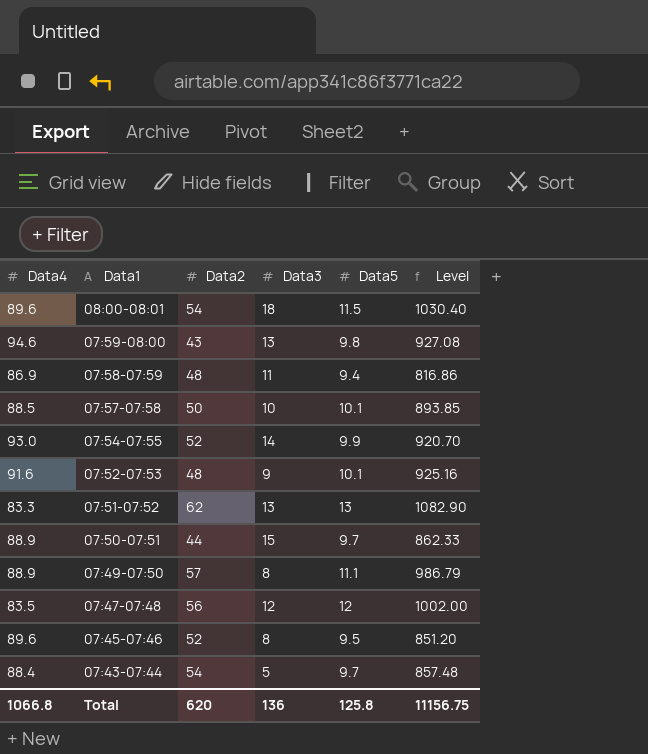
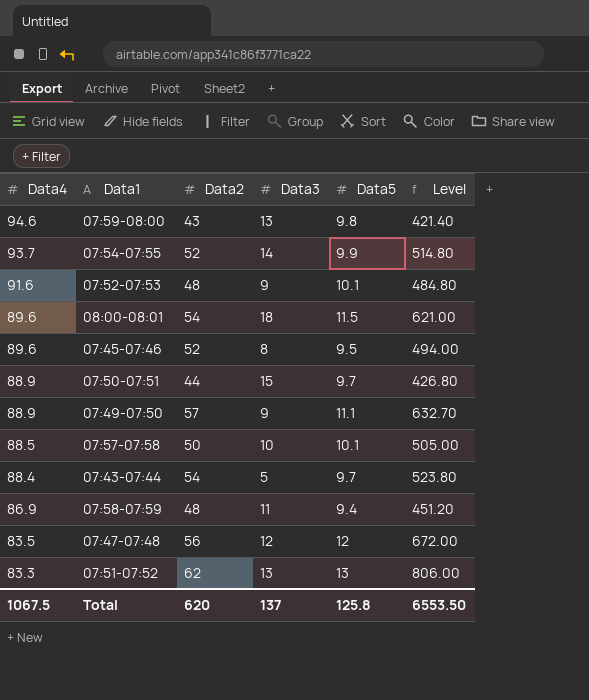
row order: Data1 descending -> Data4 descending
column Level | formula: [Data4] * [Data5] -> [Data2] * [Data5]
07:54-07:55 | Data4: 93.0 -> 93.7
07:49-07:50 | Data3: 8 -> 9
Total | Data4: 1066.8 -> 1067.5
Total | Data3: 136 -> 137
Total | Level: 11156.75 -> 6553.50

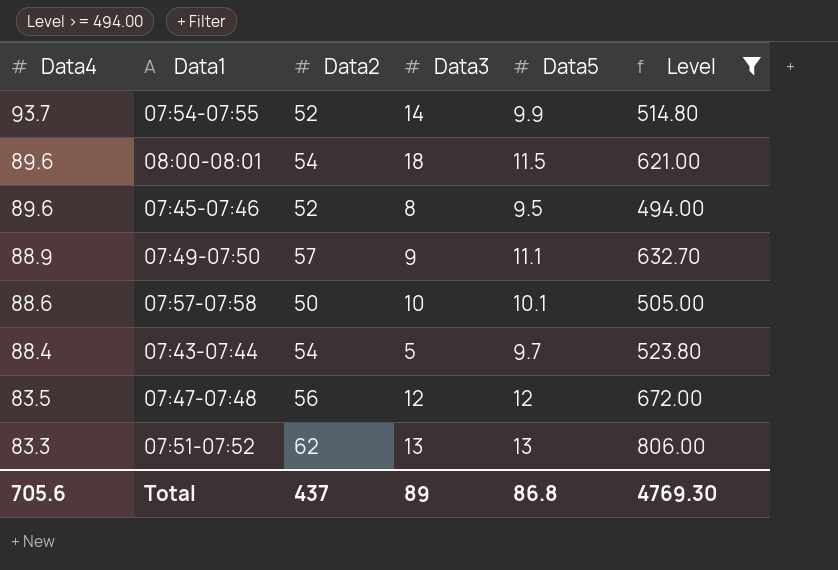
filter: none -> Level >= 494.00
07:57-07:58 | Data4: 88.5 -> 88.6
Total | Data4: 1067.5 -> 705.6
Total | Data2: 620 -> 437
Total | Data3: 137 -> 89
Total | Data5: 125.8 -> 86.8
Total | Level: 6553.50 -> 4769.30

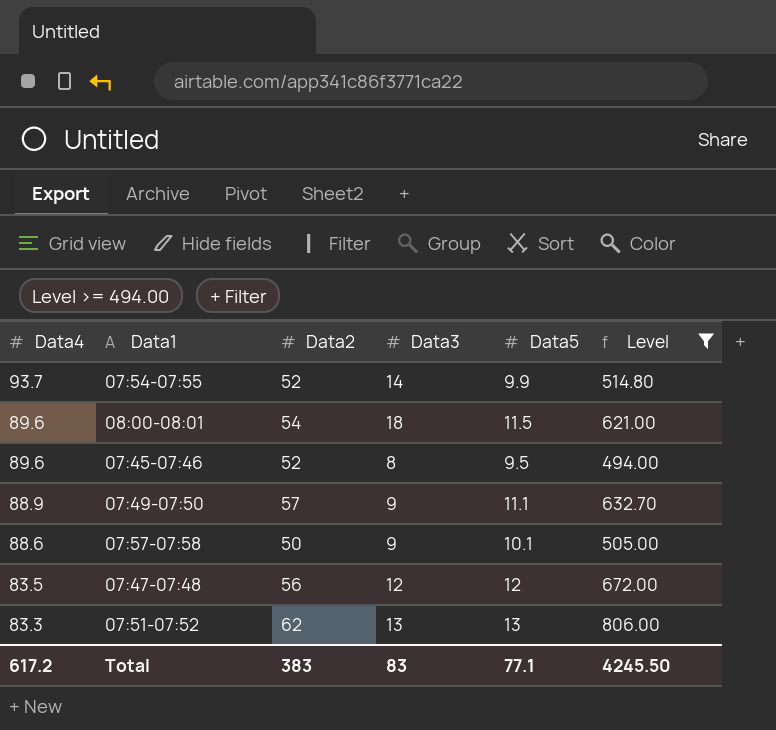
row 07:43-07:44: 88.4 | 54 | 5 | 9.7 | 523.80 -> none
07:57-07:58 | Data3: 10 -> 9
Total | Data4: 705.6 -> 617.2
Total | Data2: 437 -> 383
Total | Data3: 89 -> 83
Total | Data5: 86.8 -> 77.1
Total | Level: 4769.30 -> 4245.50

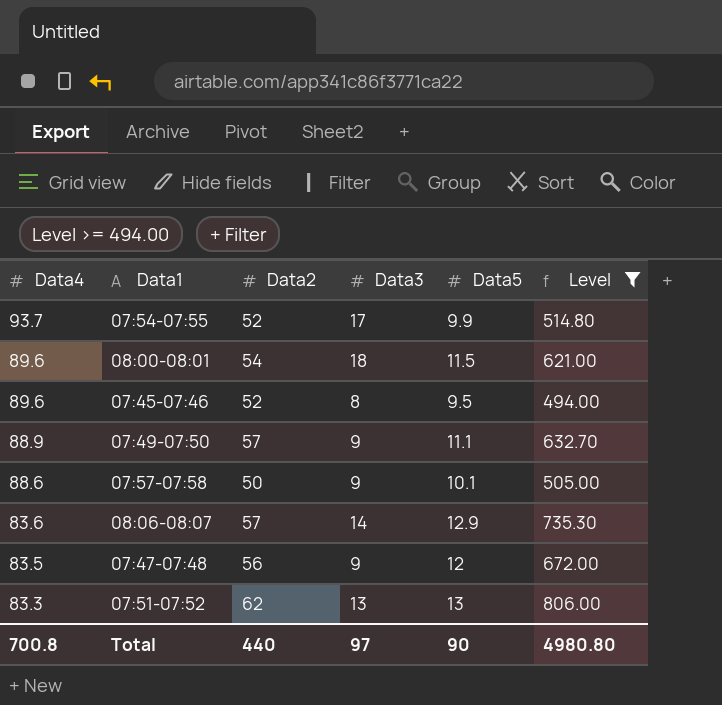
07:54-07:55 | Data3: 14 -> 17
row 08:06-08:07: none -> 83.6 | 57 | 14 | 12.9 | 735.30
07:47-07:48 | Data3: 12 -> 9
Total | Data4: 617.2 -> 700.8
Total | Data2: 383 -> 440
Total | Data3: 83 -> 97
Total | Data5: 77.1 -> 90
Total | Level: 4245.50 -> 4980.80

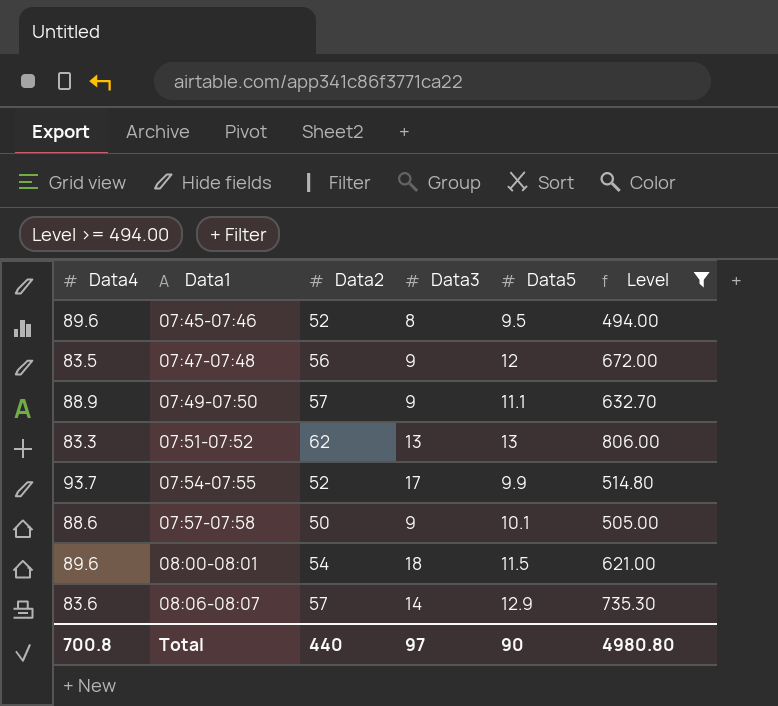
row order: Data4 descending -> Data1 ascending

